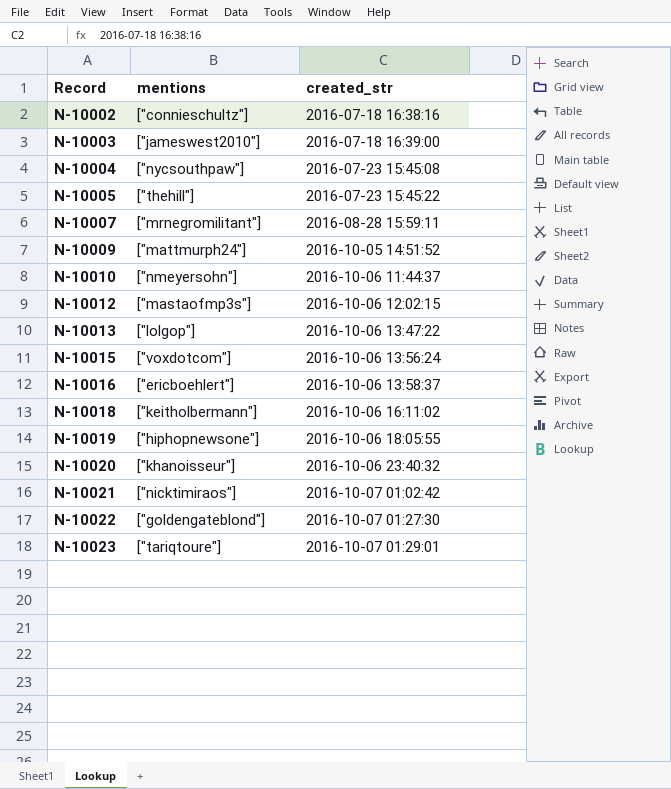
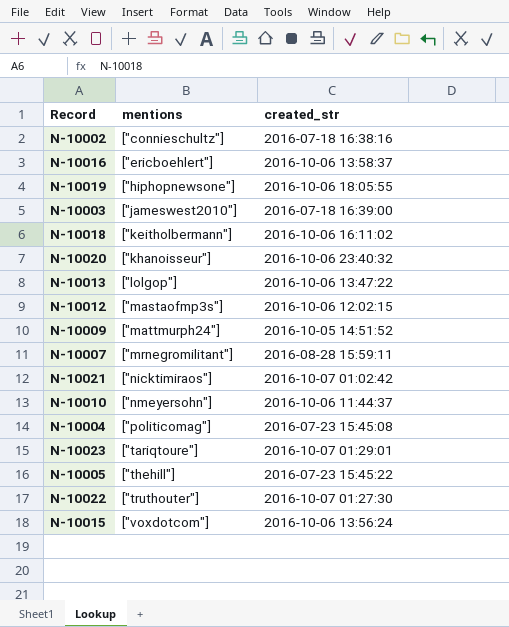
row order: Record ascending -> mentions ascending
N-10004 | mentions: ["nycsouthpaw"] -> ["politicomag"]
N-10022 | mentions: ["goldengateblond"] -> ["truthouter"]

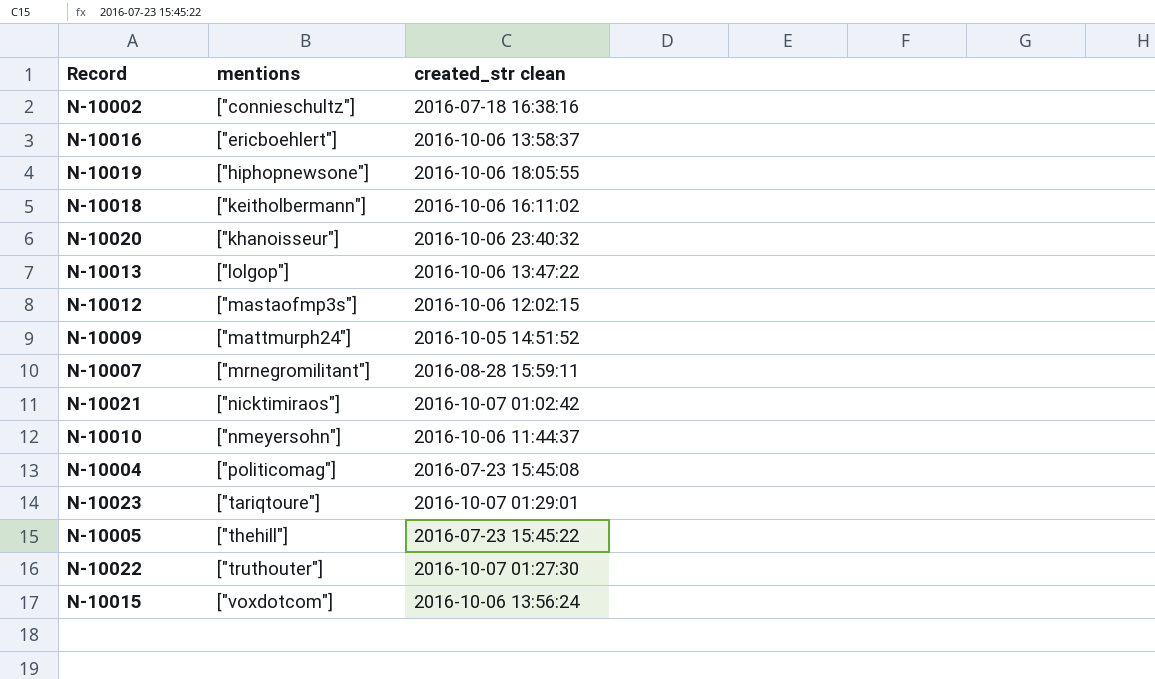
column name: created_str -> created_str clean
row N-10003: ["jameswest2010"] | 2016-07-18 16:39:00 -> none

